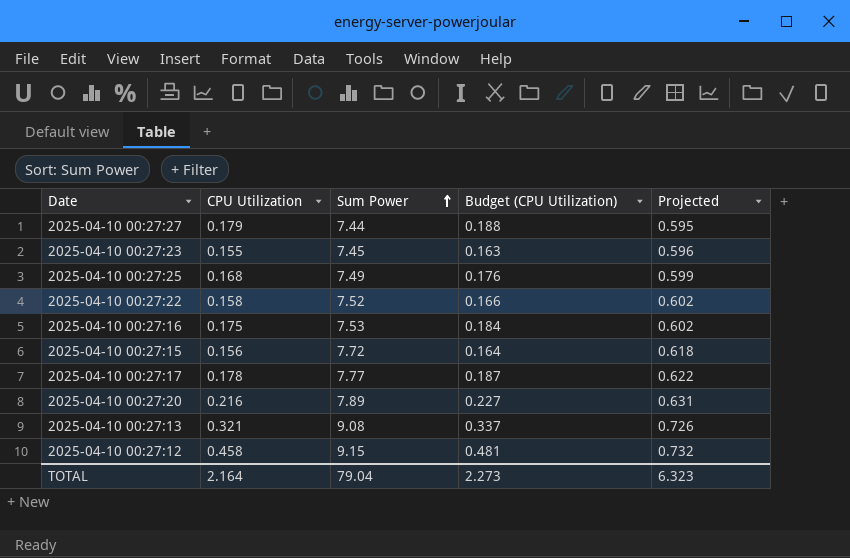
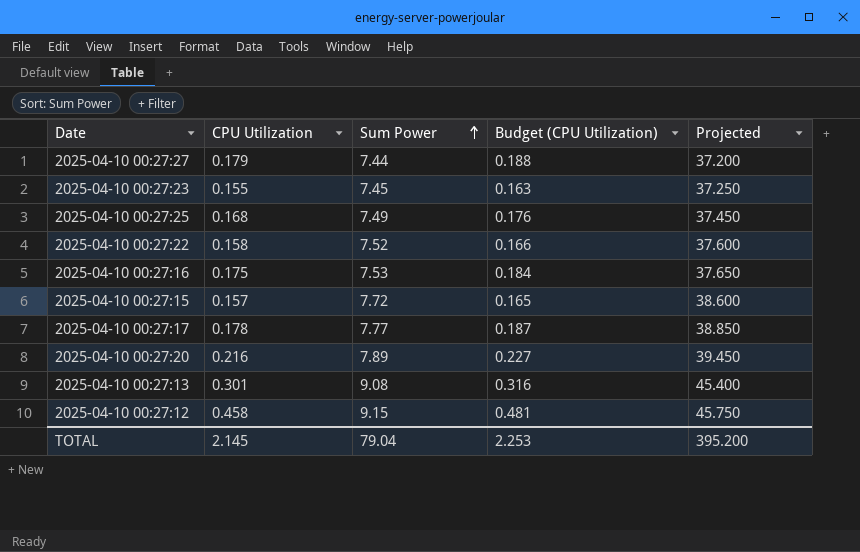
column Projected | formula: [Sum Power] * 0.08 -> [Sum Power] * 5
2025-04-10 00:27:15 | CPU Utilization: 0.156 -> 0.157
2025-04-10 00:27:15 | Budget (CPU Utilization): 0.164 -> 0.165
2025-04-10 00:27:13 | CPU Utilization: 0.321 -> 0.301
2025-04-10 00:27:13 | Budget (CPU Utilization): 0.337 -> 0.316
TOTAL | CPU Utilization: 2.164 -> 2.145
TOTAL | Budget (CPU Utilization): 2.273 -> 2.253
TOTAL | Projected: 6.323 -> 395.200

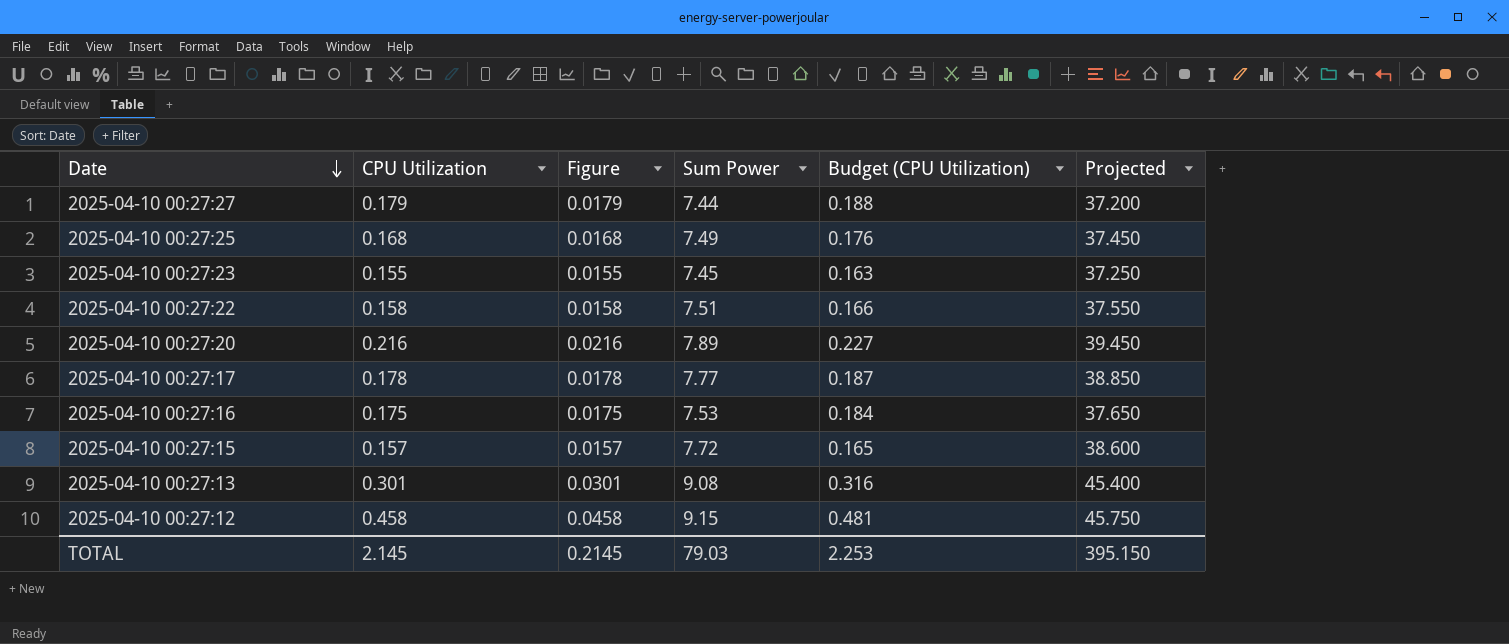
row order: Sum Power ascending -> Date descending
column Figure | formula: none -> [CPU Utilization] * 0.1
2025-04-10 00:27:22 | Sum Power: 7.52 -> 7.51
2025-04-10 00:27:22 | Projected: 37.600 -> 37.550
TOTAL | Sum Power: 79.04 -> 79.03
TOTAL | Projected: 395.200 -> 395.150

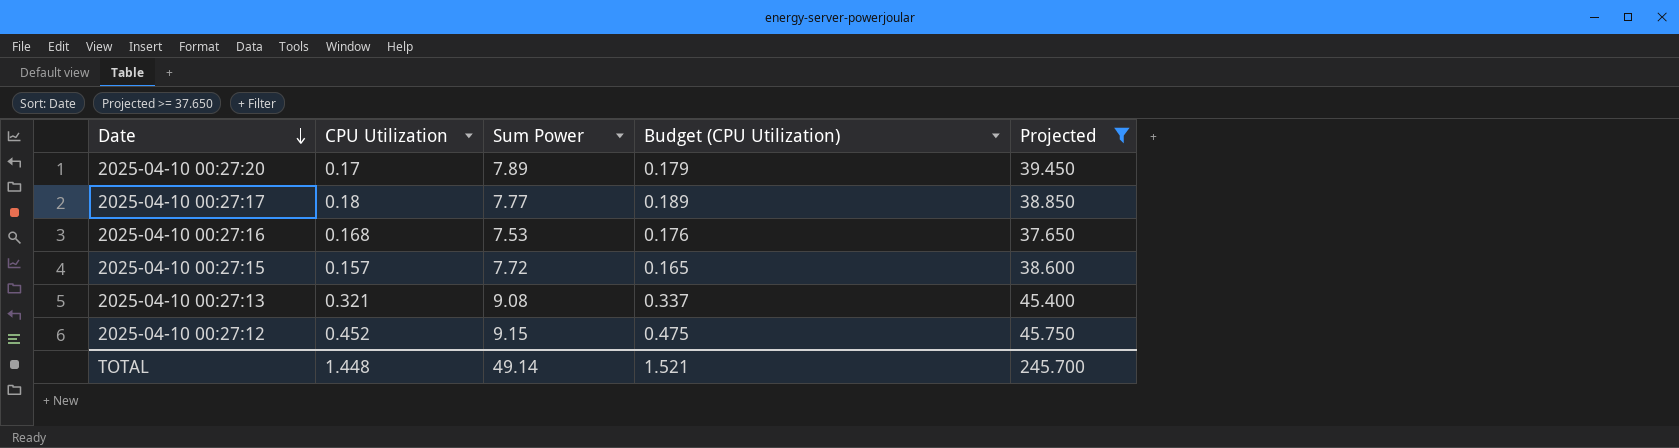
filter: none -> Projected >= 37.650
column Figure | formula: [CPU Utilization] * 0.1 -> none
2025-04-10 00:27:20 | CPU Utilization: 0.216 -> 0.17
2025-04-10 00:27:20 | Budget (CPU Utilization): 0.227 -> 0.179
2025-04-10 00:27:17 | CPU Utilization: 0.178 -> 0.18
2025-04-10 00:27:17 | Budget (CPU Utilization): 0.187 -> 0.189
2025-04-10 00:27:16 | CPU Utilization: 0.175 -> 0.168
2025-04-10 00:27:16 | Budget (CPU Utilization): 0.184 -> 0.176
2025-04-10 00:27:13 | CPU Utilization: 0.301 -> 0.321
2025-04-10 00:27:13 | Budget (CPU Utilization): 0.316 -> 0.337
2025-04-10 00:27:12 | CPU Utilization: 0.458 -> 0.452
2025-04-10 00:27:12 | Budget (CPU Utilization): 0.481 -> 0.475
TOTAL | CPU Utilization: 2.145 -> 1.448
TOTAL | Sum Power: 79.03 -> 49.14
TOTAL | Budget (CPU Utilization): 2.253 -> 1.521
TOTAL | Projected: 395.150 -> 245.700

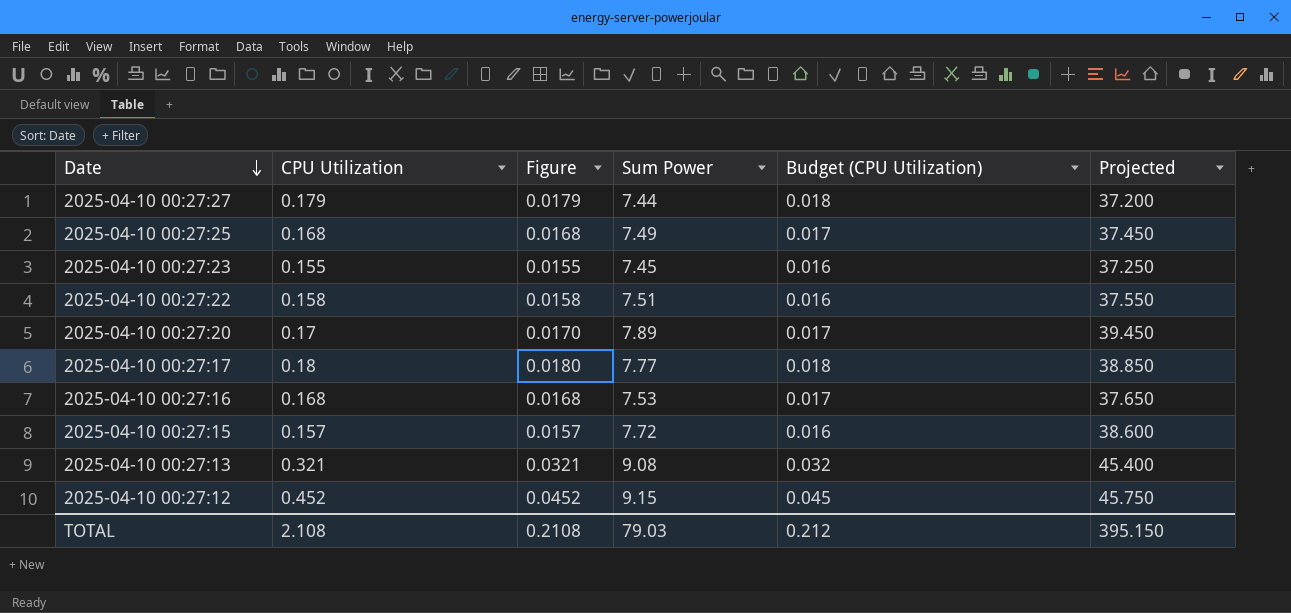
filter: Projected >= 37.650 -> none
column Figure | formula: none -> [CPU Utilization] * 0.1
column Budget (CPU Utilization) | formula: [CPU Utilization] * 1.05 -> [CPU Utilization] * 0.1
TOTAL | CPU Utilization: 1.448 -> 2.108
TOTAL | Sum Power: 49.14 -> 79.03
TOTAL | Budget (CPU Utilization): 1.521 -> 0.212
TOTAL | Projected: 245.700 -> 395.150

